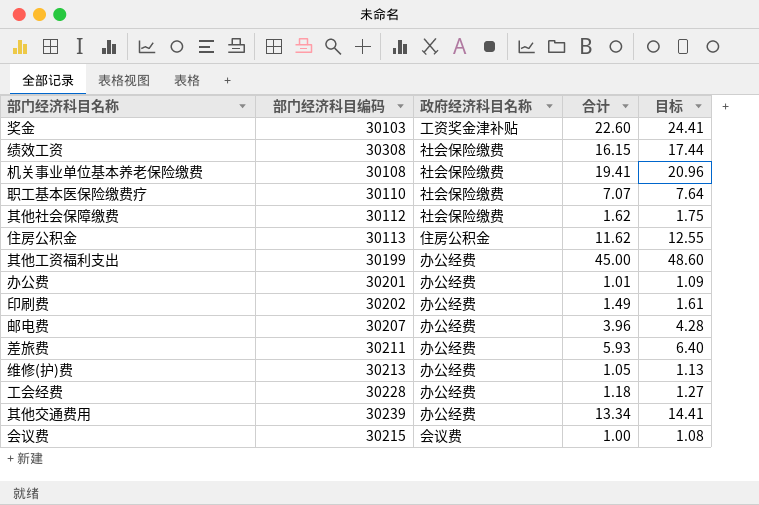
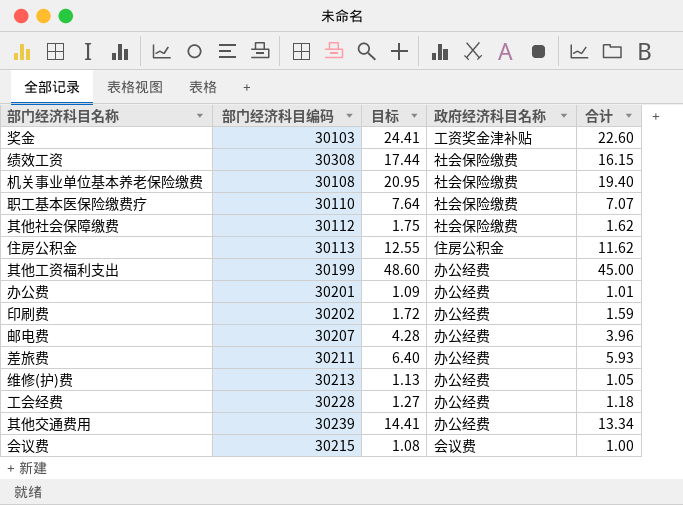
column 目标 | position: 5 -> 3
机关事业单位基本养老保险缴费 | 目标: 20.96 -> 20.95
机关事业单位基本养老保险缴费 | 合计: 19.41 -> 19.40
印刷费 | 目标: 1.61 -> 1.72
印刷费 | 合计: 1.49 -> 1.59

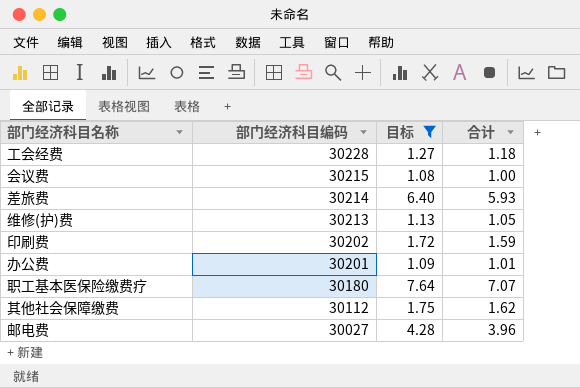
filter: none -> 目标 <= 7.64
row order: none -> 部门经济科目编码 descending
column 政府经济科目名称 | position: 4 -> none
差旅费 | 部门经济科目编码: 30211 -> 30214
职工基本医保险缴费疗 | 部门经济科目编码: 30110 -> 30180
邮电费 | 部门经济科目编码: 30207 -> 30027

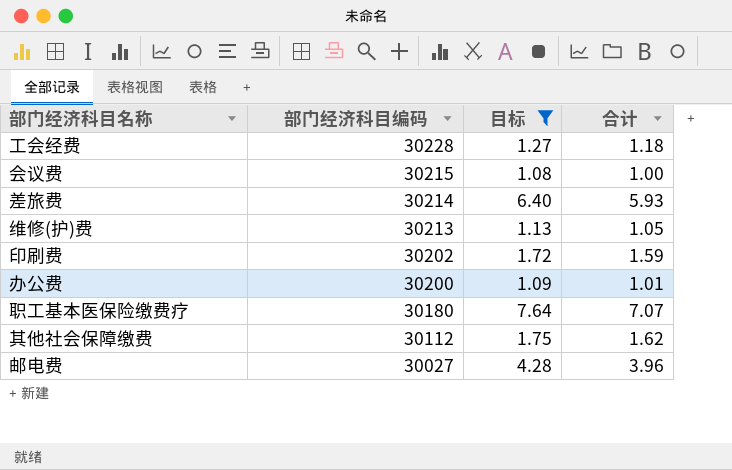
办公费 | 部门经济科目编码: 30201 -> 30200

